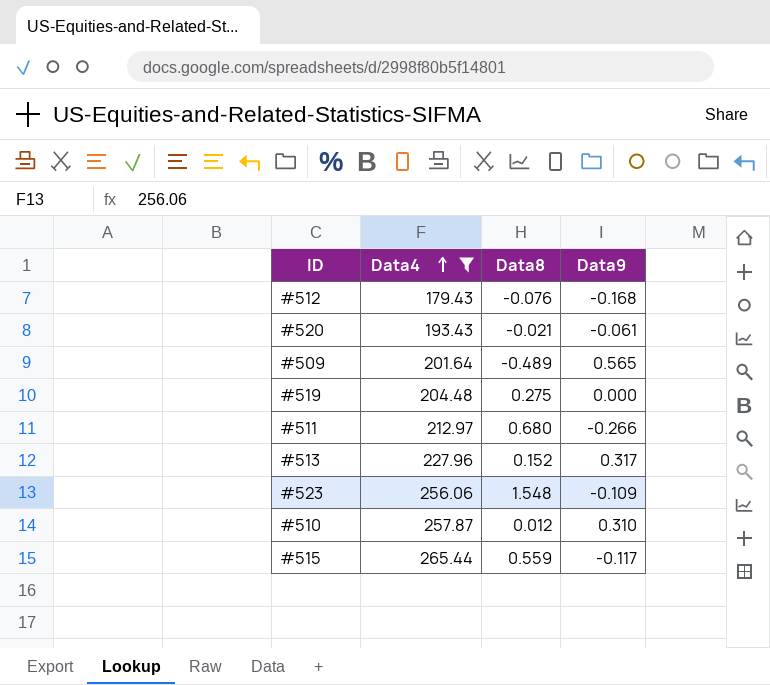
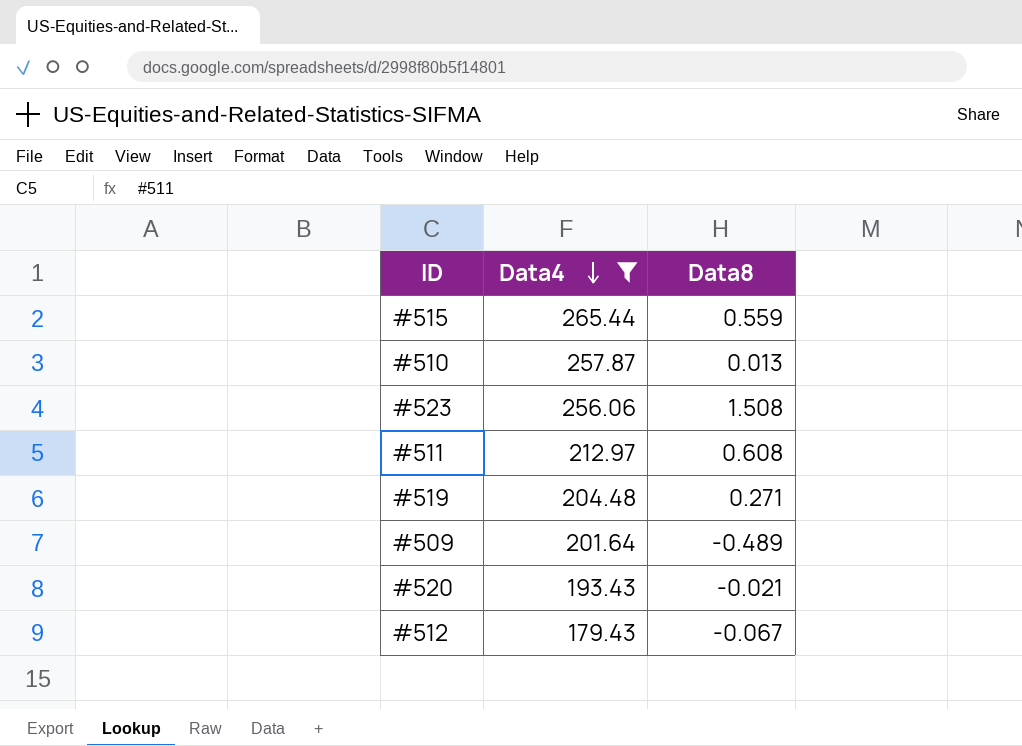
row order: Data4 ascending -> Data4 descending
column Data9 | position: 4 -> none
row #513: 227.96 | 0.152 | 0.317 -> none
#510 | Data8: 0.012 -> 0.013
#523 | Data8: 1.548 -> 1.508
#511 | Data8: 0.680 -> 0.608
#519 | Data8: 0.275 -> 0.271
#512 | Data8: -0.076 -> -0.067

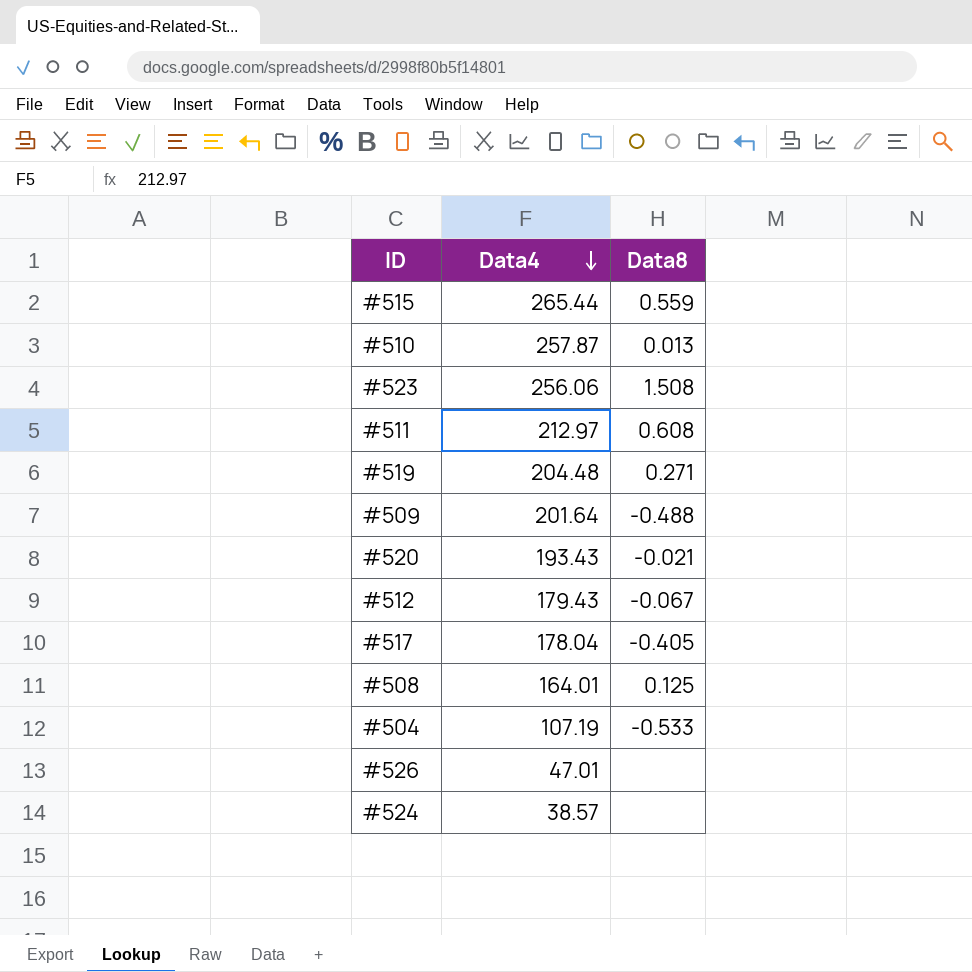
filter: Data4 >= 179.43 -> none
#509 | Data8: -0.489 -> -0.488

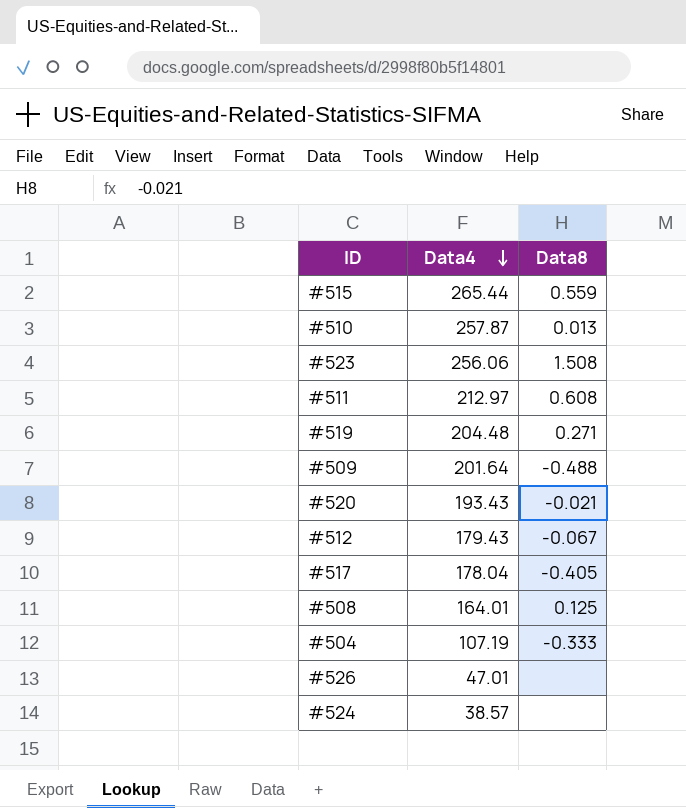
#504 | Data8: -0.533 -> -0.333

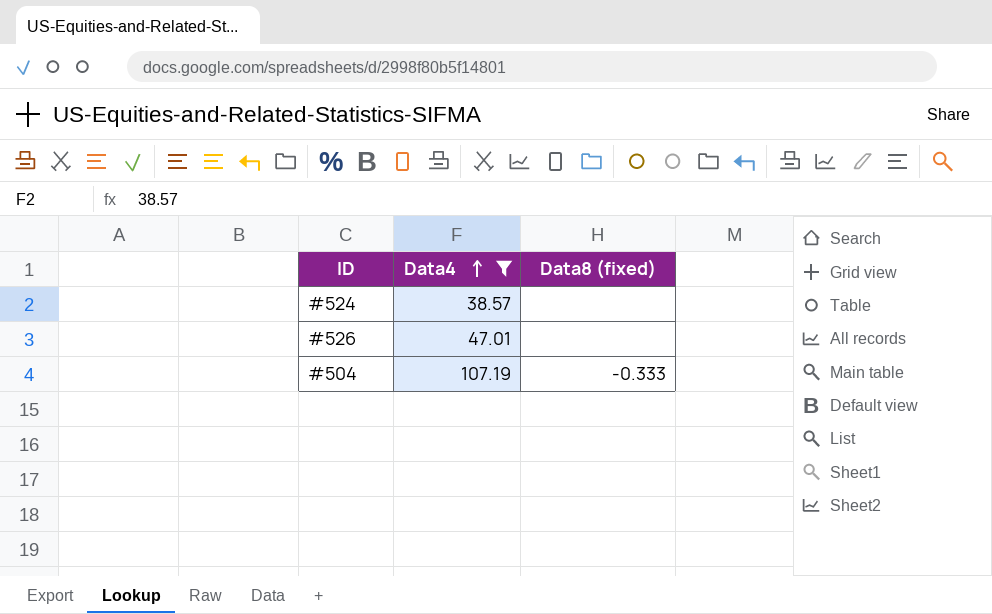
filter: none -> Data4 <= 107.19
row order: Data4 descending -> Data4 ascending
column name: Data8 -> Data8 (fixed)

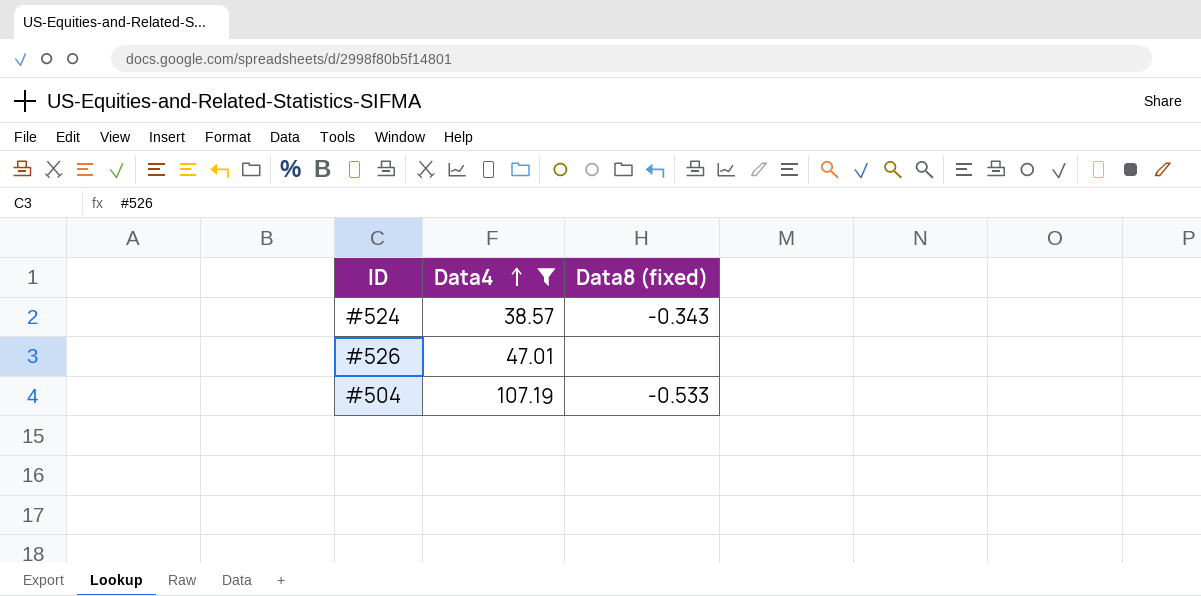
#524 | Data8 (fixed): none -> -0.343
#504 | Data8 (fixed): -0.333 -> -0.533

